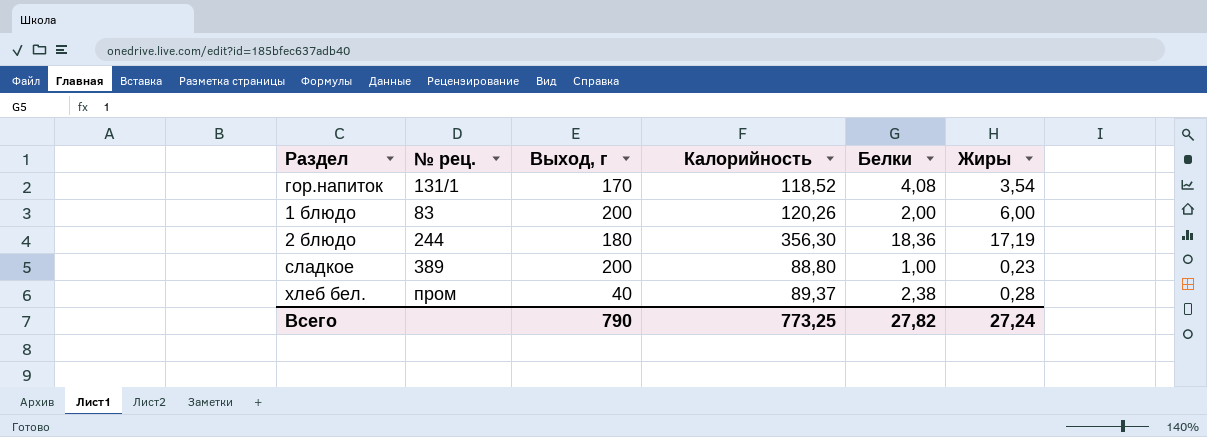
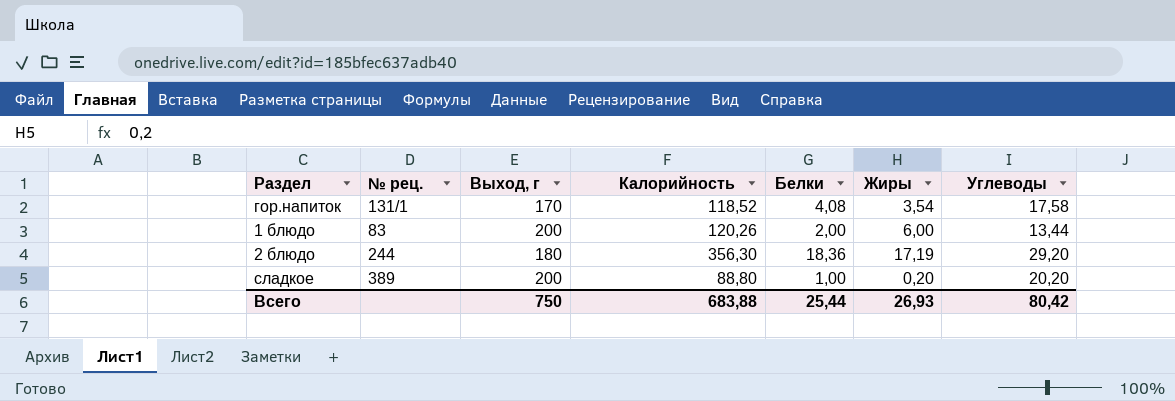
column Углеводы | position: none -> 7
row хлеб бел.: пром | 40 | 89,37 | 2,38 | 0,28 -> none
сладкое | Жиры: 0,23 -> 0,20
Всего | Выход, г: 790 -> 750
Всего | Калорийность: 773,25 -> 683,88
Всего | Белки: 27,82 -> 25,44
Всего | Жиры: 27,24 -> 26,93

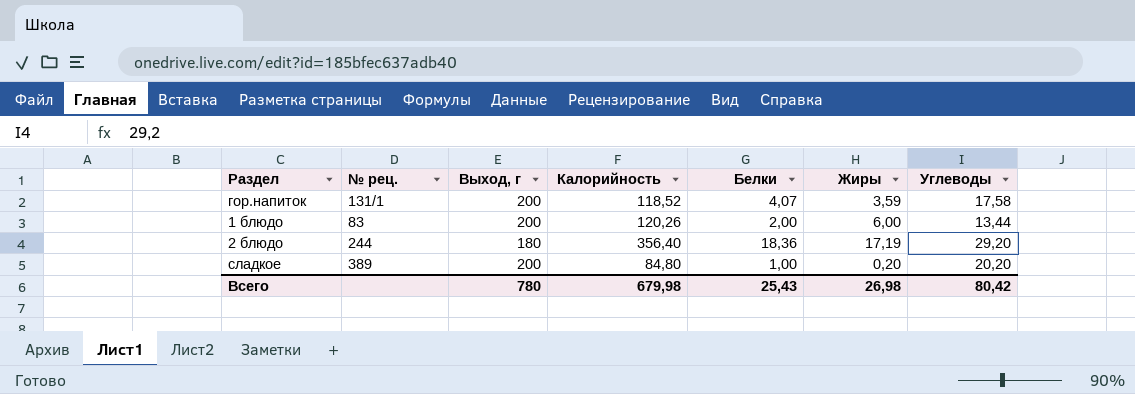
гор.напиток | Выход, г: 170 -> 200
гор.напиток | Белки: 4,08 -> 4,07
гор.напиток | Жиры: 3,54 -> 3,59
2 блюдо | Калорийность: 356,30 -> 356,40
сладкое | Калорийность: 88,80 -> 84,80
Всего | Выход, г: 750 -> 780
Всего | Калорийность: 683,88 -> 679,98
Всего | Белки: 25,44 -> 25,43
Всего | Жиры: 26,93 -> 26,98

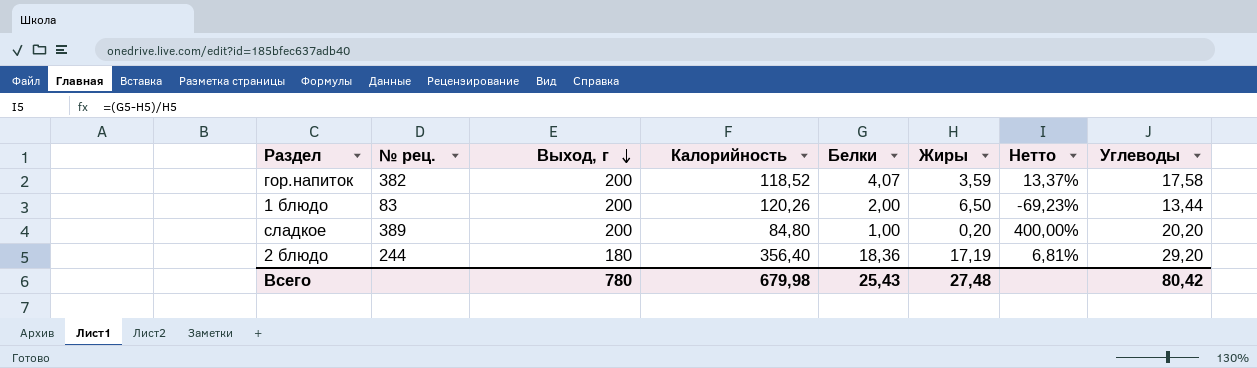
row order: none -> Выход, г descending
column Нетто | formula: none -> ([Белки] - [Жиры]) / [Жиры]
гор.напиток | № рец.: 131/1 -> 382
1 блюдо | Жиры: 6,00 -> 6,50
Всего | Жиры: 26,98 -> 27,48

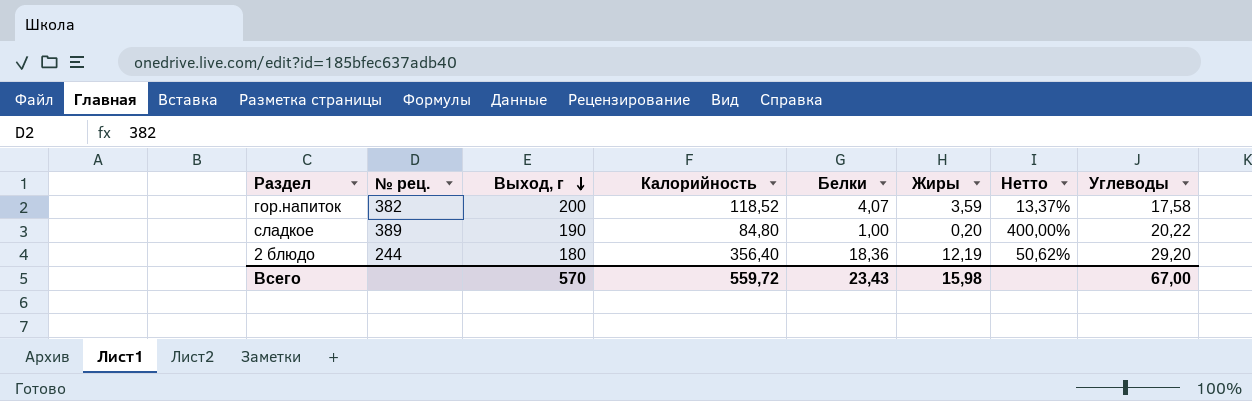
row 1 блюдо: 83 | 200 | 120,26 | 2,00 | 6,50 | -69,23% | 13,44 -> none
сладкое | Выход, г: 200 -> 190
сладкое | Углеводы: 20,20 -> 20,22
2 блюдо | Жиры: 17,19 -> 12,19
2 блюдо | Нетто: 6,81% -> 50,62%
Всего | Выход, г: 780 -> 570
Всего | Калорийность: 679,98 -> 559,72
Всего | Белки: 25,43 -> 23,43
Всего | Жиры: 27,48 -> 15,98
Всего | Углеводы: 80,42 -> 67,00

